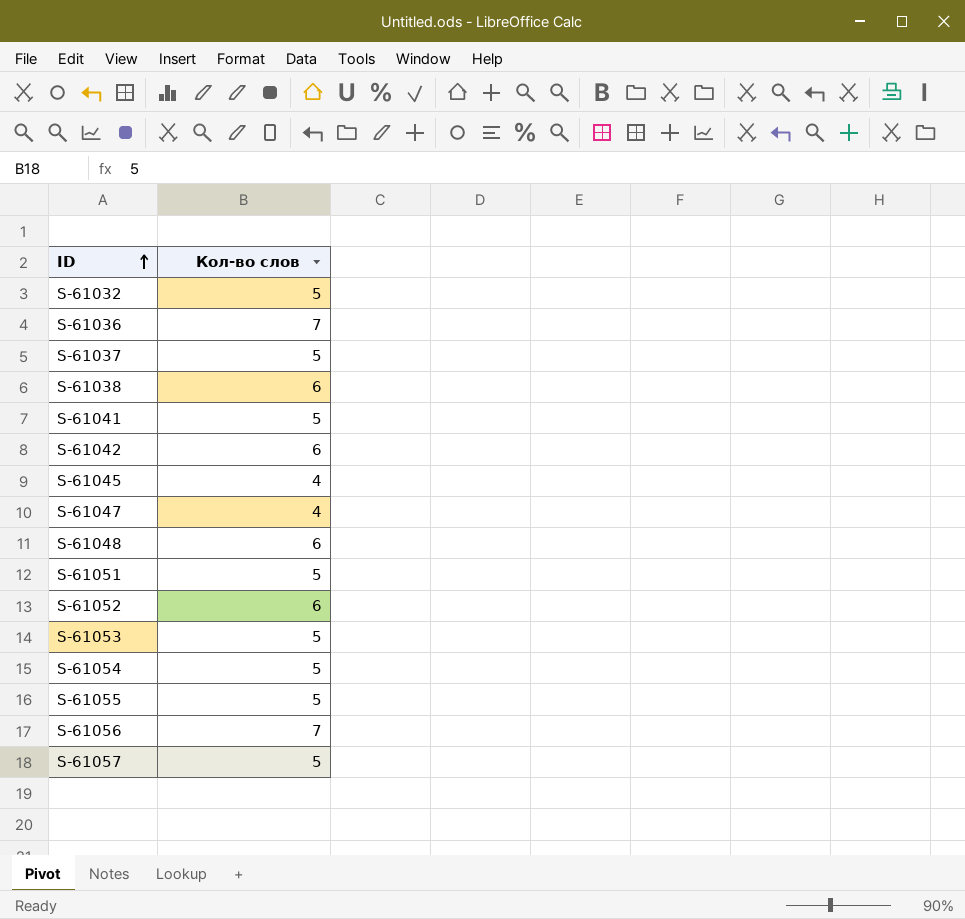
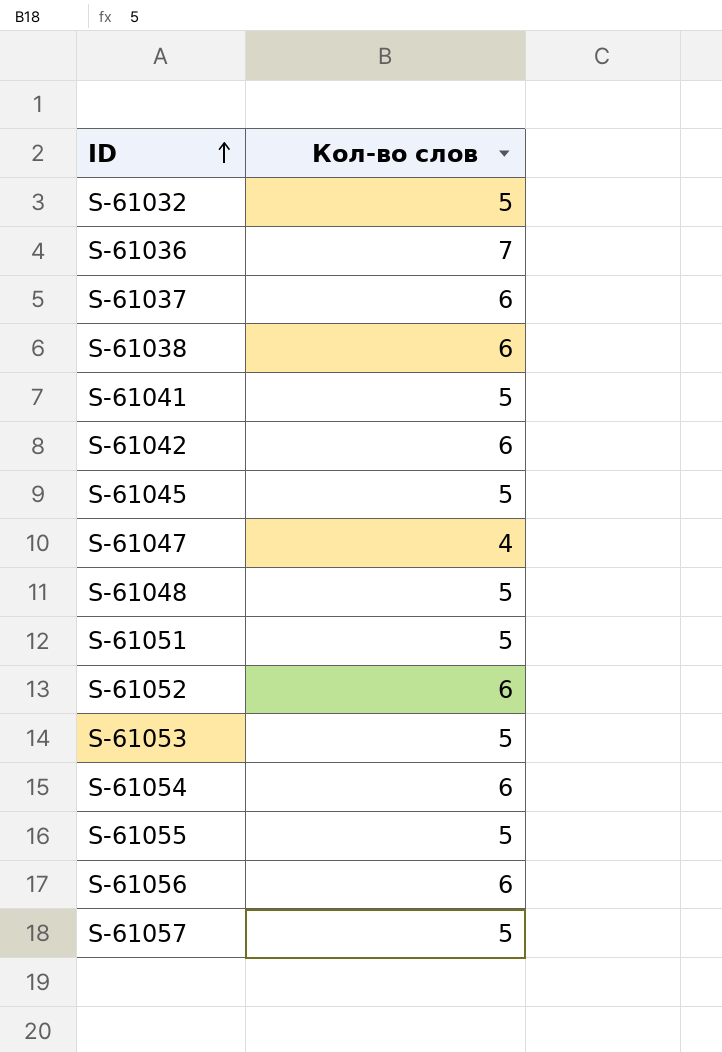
S-61037 | Кол-во слов: 5 -> 6
S-61045 | Кол-во слов: 4 -> 5
S-61048 | Кол-во слов: 6 -> 5
S-61054 | Кол-во слов: 5 -> 6
S-61056 | Кол-во слов: 7 -> 6

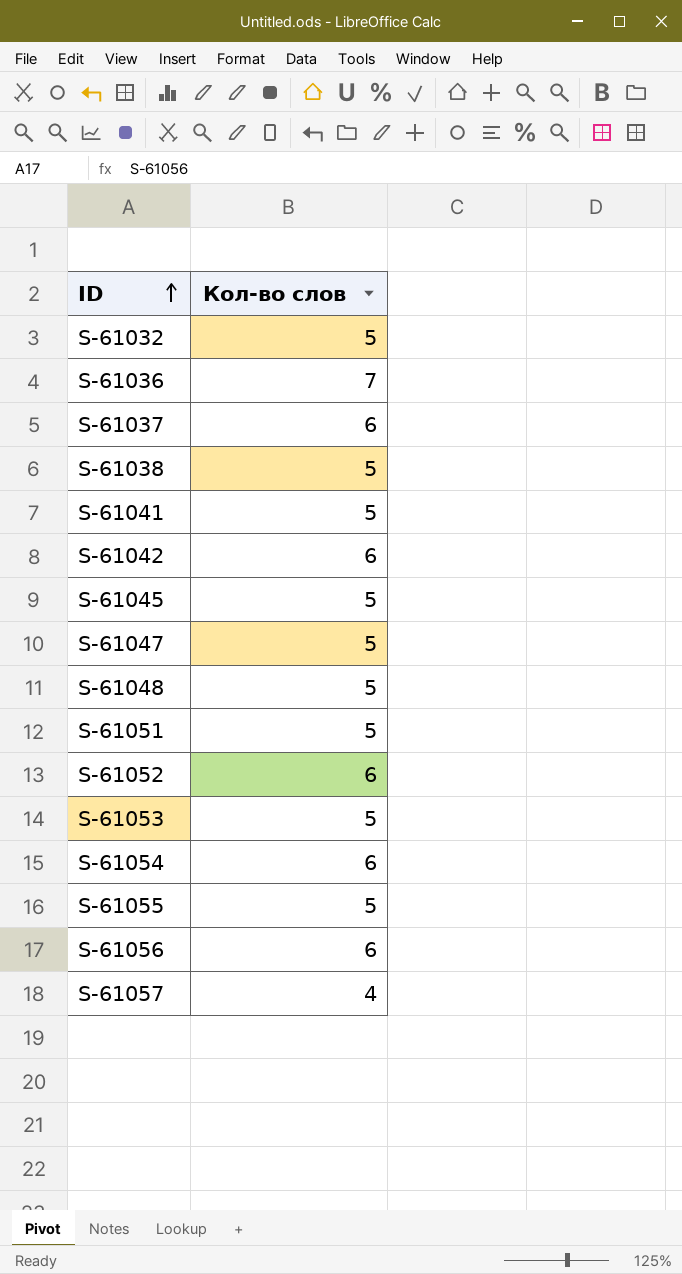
S-61038 | Кол-во слов: 6 -> 5
S-61047 | Кол-во слов: 4 -> 5
S-61057 | Кол-во слов: 5 -> 4

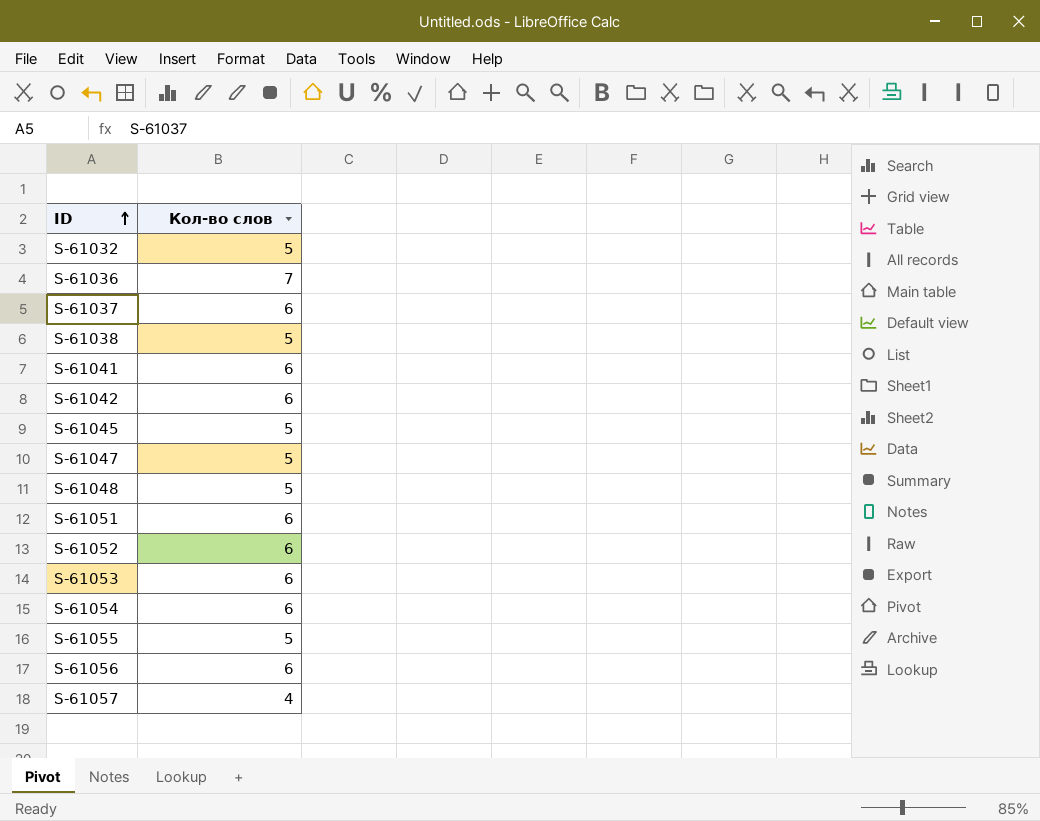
S-61041 | Кол-во слов: 5 -> 6
S-61051 | Кол-во слов: 5 -> 6
S-61053 | Кол-во слов: 5 -> 6

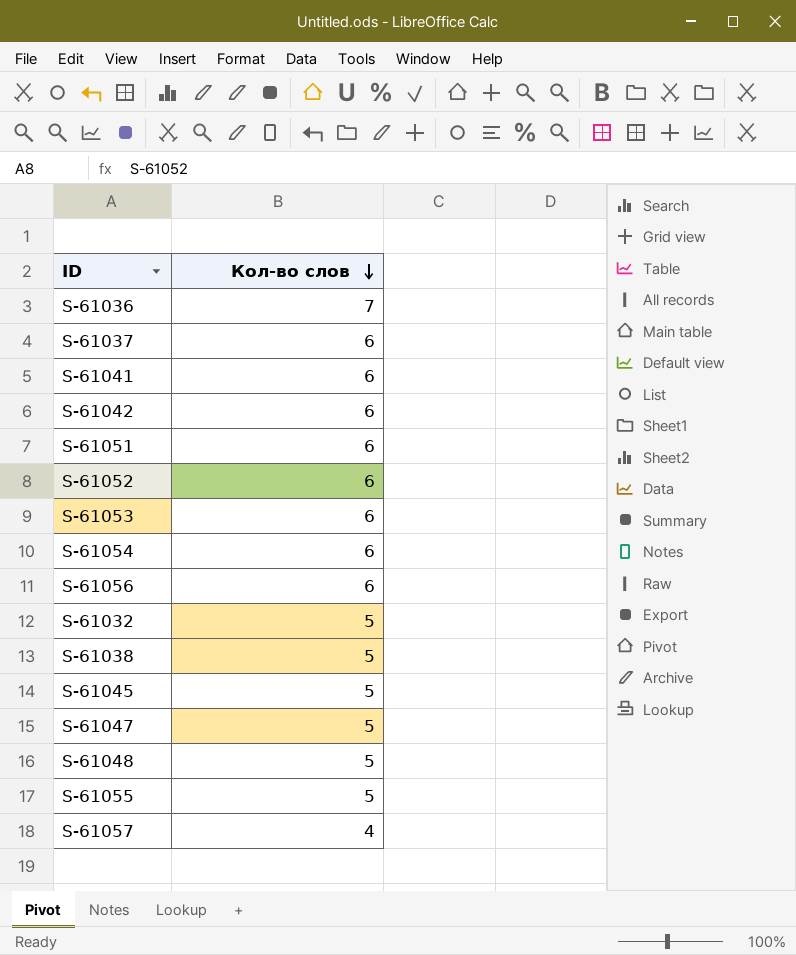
row order: ID ascending -> Кол-во слов descending

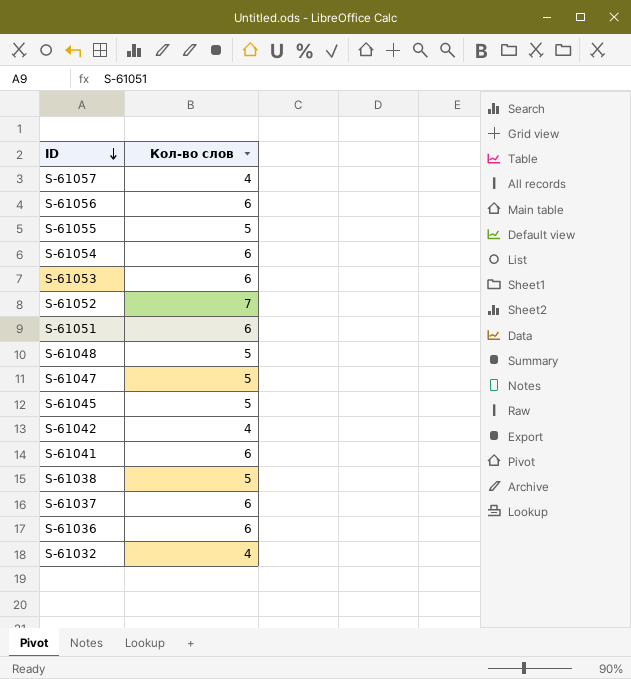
row order: Кол-во слов descending -> ID descending
S-61052 | Кол-во слов: 6 -> 7
S-61042 | Кол-во слов: 6 -> 4
S-61036 | Кол-во слов: 7 -> 6
S-61032 | Кол-во слов: 5 -> 4

